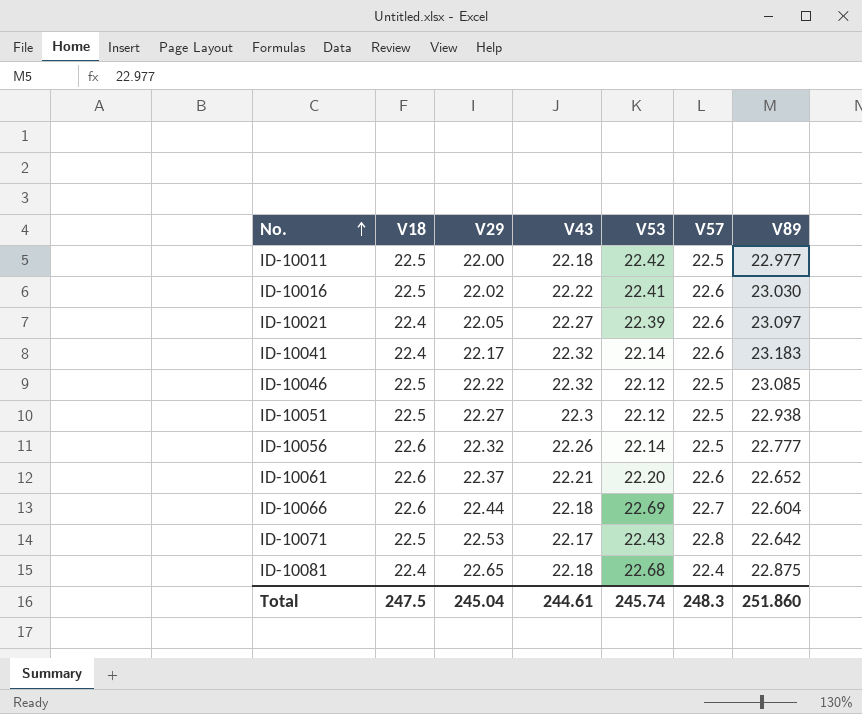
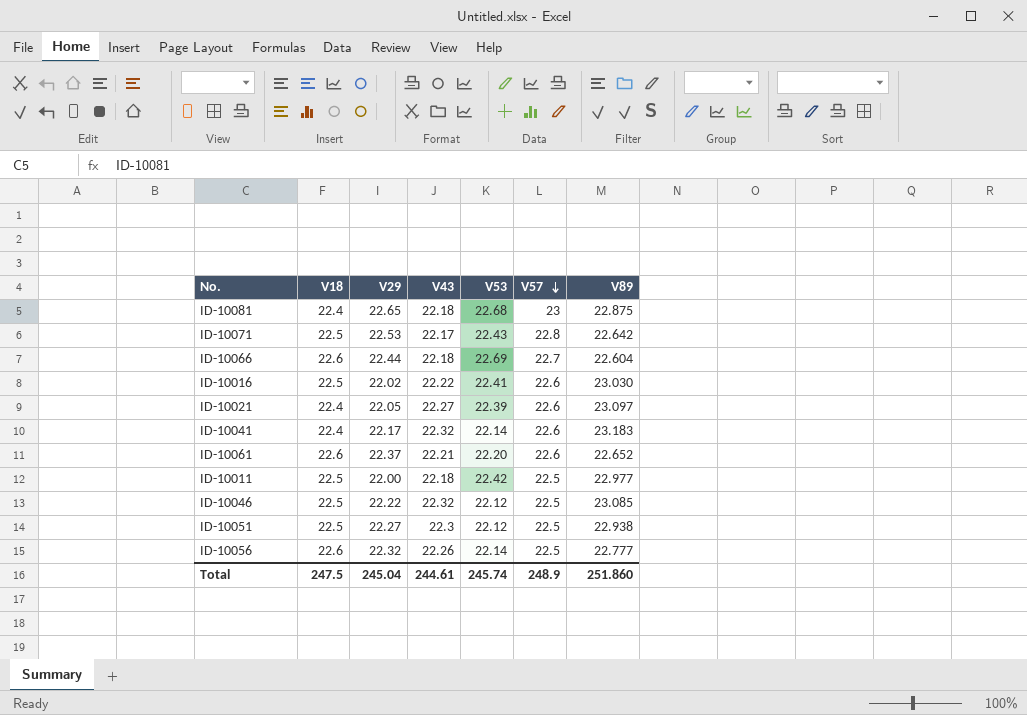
row order: No. ascending -> V57 descending
ID-10081 | V57: 22.4 -> 23
Total | V57: 248.3 -> 248.9

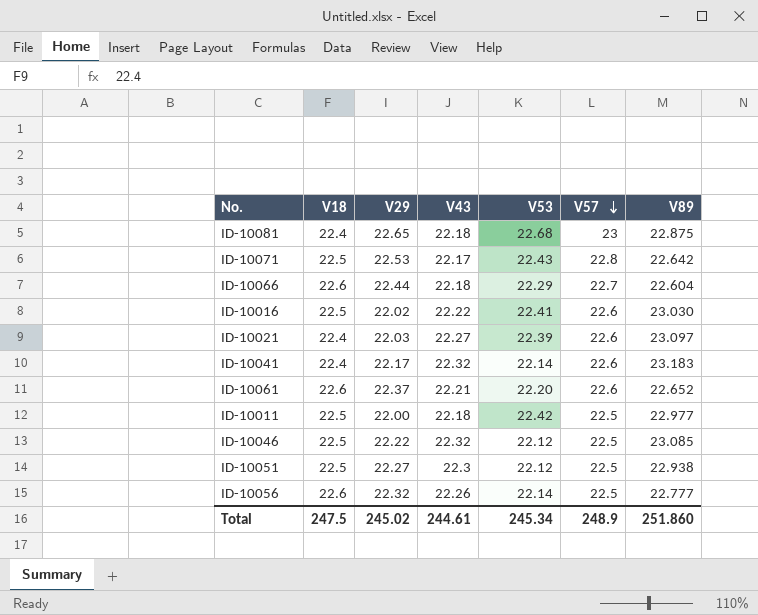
ID-10066 | V53: 22.69 -> 22.29
ID-10021 | V29: 22.05 -> 22.03
Total | V29: 245.04 -> 245.02
Total | V53: 245.74 -> 245.34

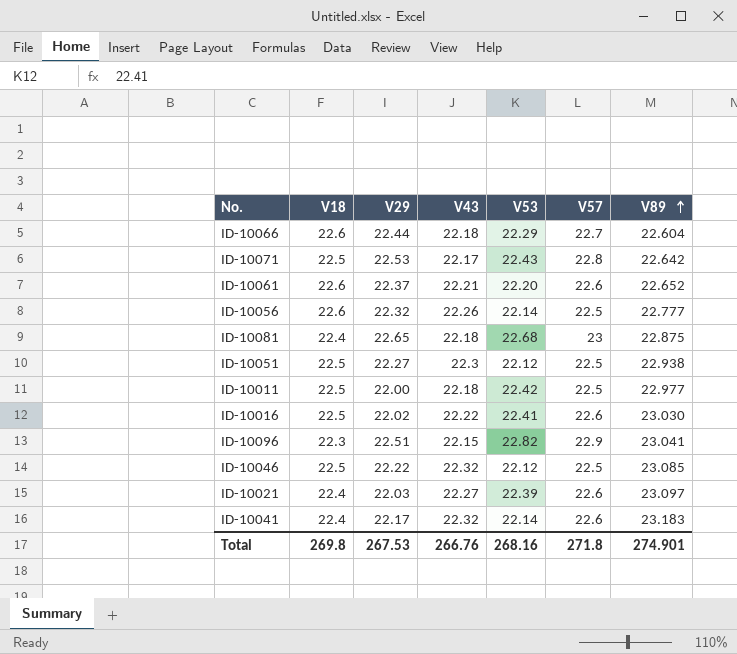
row order: V57 descending -> V89 ascending
row ID-10096: none -> 22.3 | 22.51 | 22.15 | 22.82 | 22.9 | 23.041
Total | V18: 247.5 -> 269.8
Total | V29: 245.02 -> 267.53
Total | V43: 244.61 -> 266.76
Total | V53: 245.34 -> 268.16
Total | V57: 248.9 -> 271.8
Total | V89: 251.860 -> 274.901

